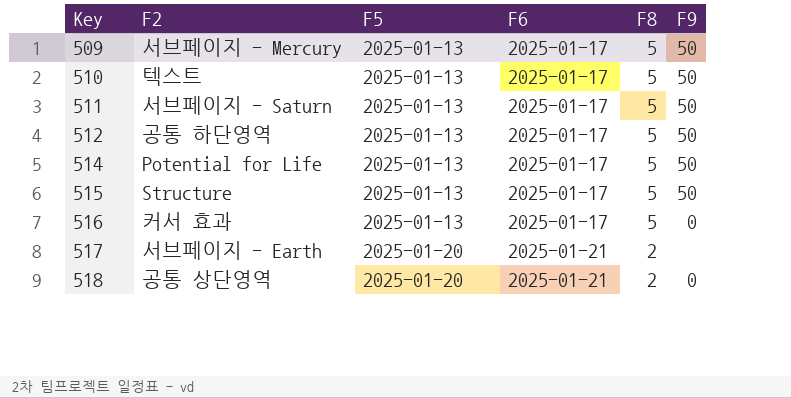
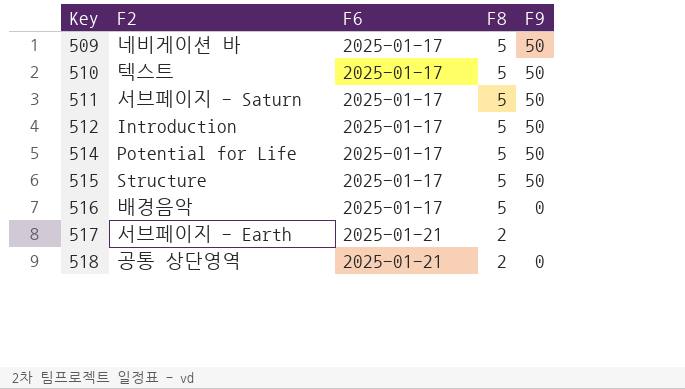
column F5 | position: 3 -> none
509 | F2: 서브페이지 - Mercury -> 네비게이션 바
512 | F2: 공통 하단영역 -> Introduction
516 | F2: 커서 효과 -> 배경음악

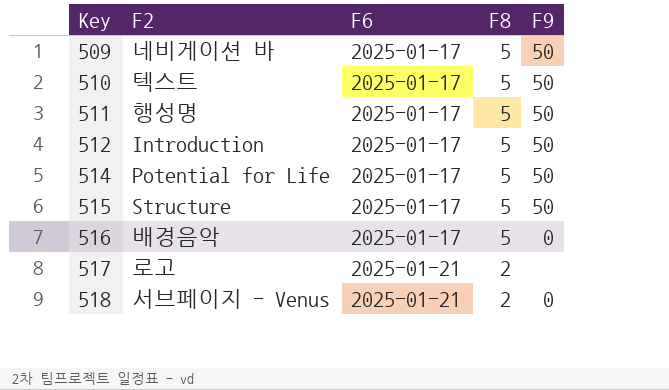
511 | F2: 서브페이지 - Saturn -> 행성명
517 | F2: 서브페이지 - Earth -> 로고
518 | F2: 공통 상단영역 -> 서브페이지 - Venus

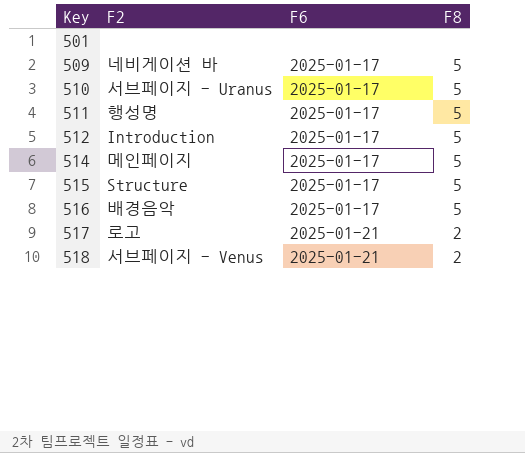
column F9 | position: 5 -> none
row 501: none -> none | none | none
510 | F2: 텍스트 -> 서브페이지 - Uranus
514 | F2: Potential for Life -> 메인페이지

